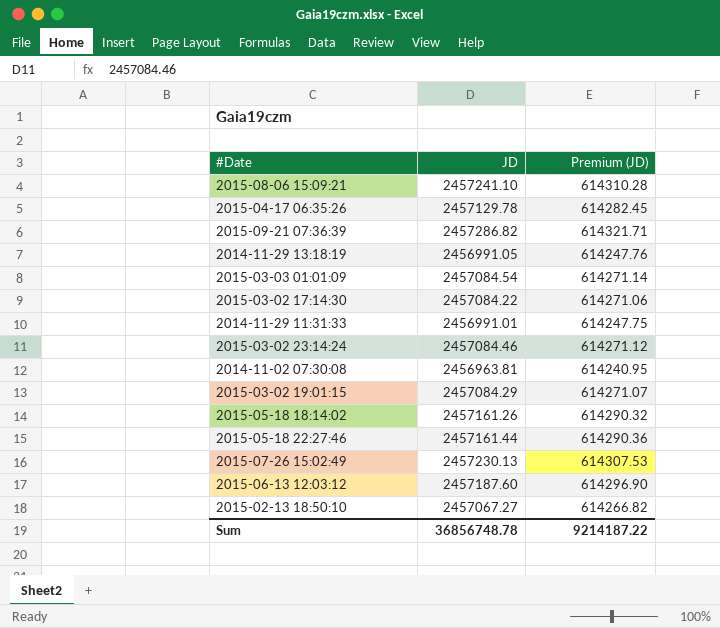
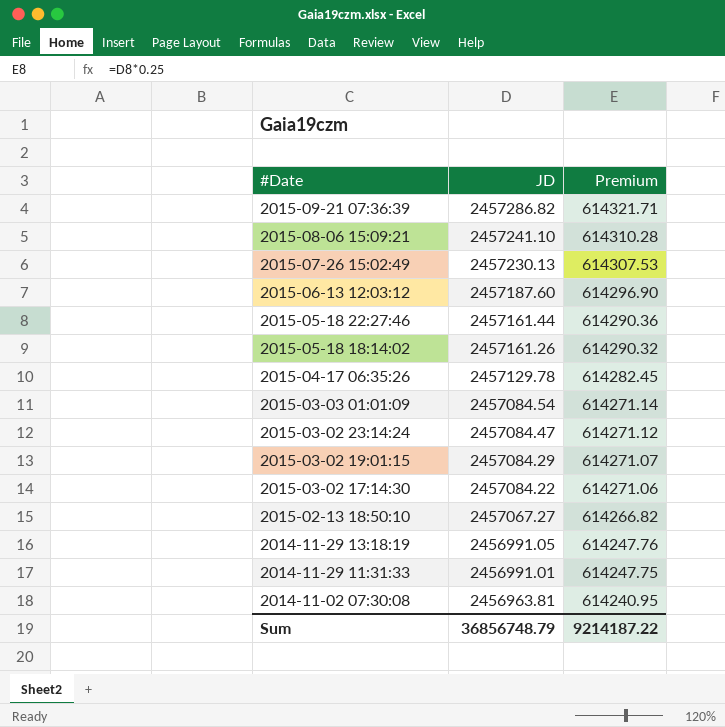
row order: none -> #Date descending
column name: Premium (JD) -> Premium
2015-03-02 23:14:24 | JD: 2457084.46 -> 2457084.47
Sum | JD: 36856748.78 -> 36856748.79

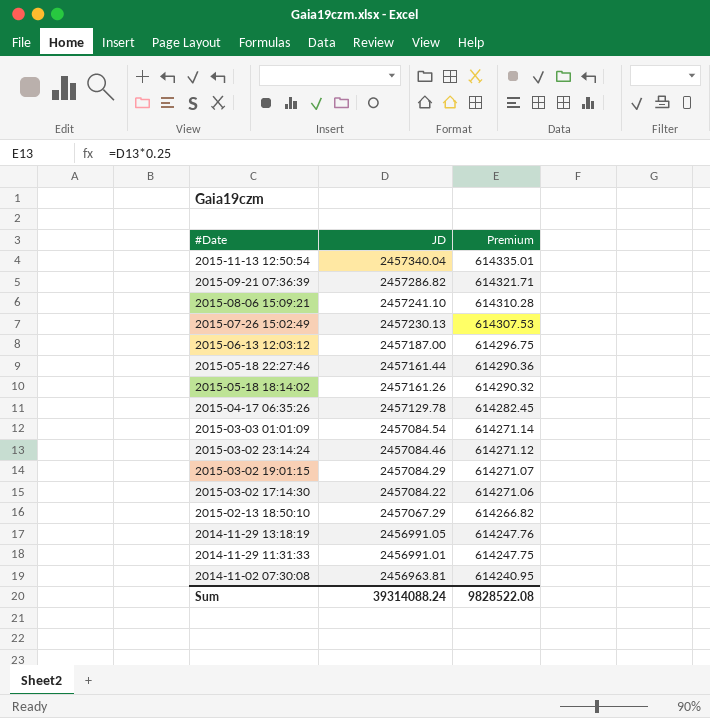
row 2015-11-13 12:50:54: none -> 2457340.04 | 614335.01
2015-06-13 12:03:12 | JD: 2457187.60 -> 2457187.00
2015-06-13 12:03:12 | Premium: 614296.90 -> 614296.75
2015-03-02 23:14:24 | JD: 2457084.47 -> 2457084.46
2015-02-13 18:50:10 | JD: 2457067.27 -> 2457067.29
Sum | JD: 36856748.79 -> 39314088.24
Sum | Premium: 9214187.22 -> 9828522.08

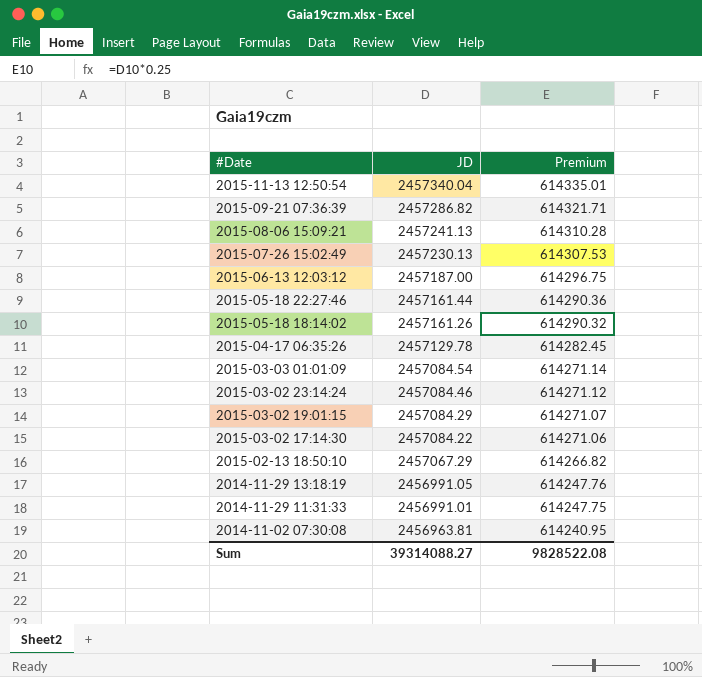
2015-08-06 15:09:21 | JD: 2457241.10 -> 2457241.13
Sum | JD: 39314088.24 -> 39314088.27

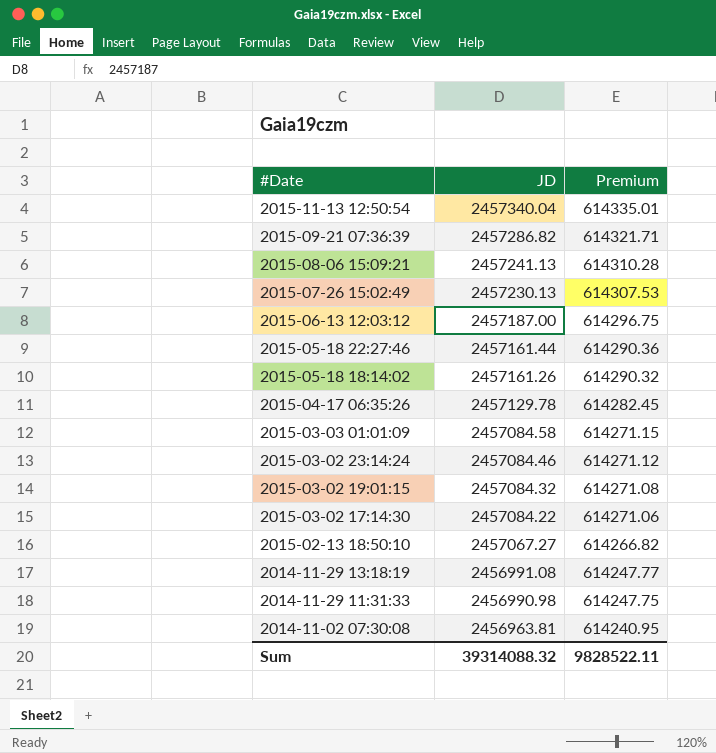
2015-03-03 01:01:09 | JD: 2457084.54 -> 2457084.58
2015-03-03 01:01:09 | Premium: 614271.14 -> 614271.15
2015-03-02 19:01:15 | JD: 2457084.29 -> 2457084.32
2015-03-02 19:01:15 | Premium: 614271.07 -> 614271.08
2015-02-13 18:50:10 | JD: 2457067.29 -> 2457067.27
2014-11-29 13:18:19 | JD: 2456991.05 -> 2456991.08
2014-11-29 13:18:19 | Premium: 614247.76 -> 614247.77
2014-11-29 11:31:33 | JD: 2456991.01 -> 2456990.98
Sum | JD: 39314088.27 -> 39314088.32
Sum | Premium: 9828522.08 -> 9828522.11

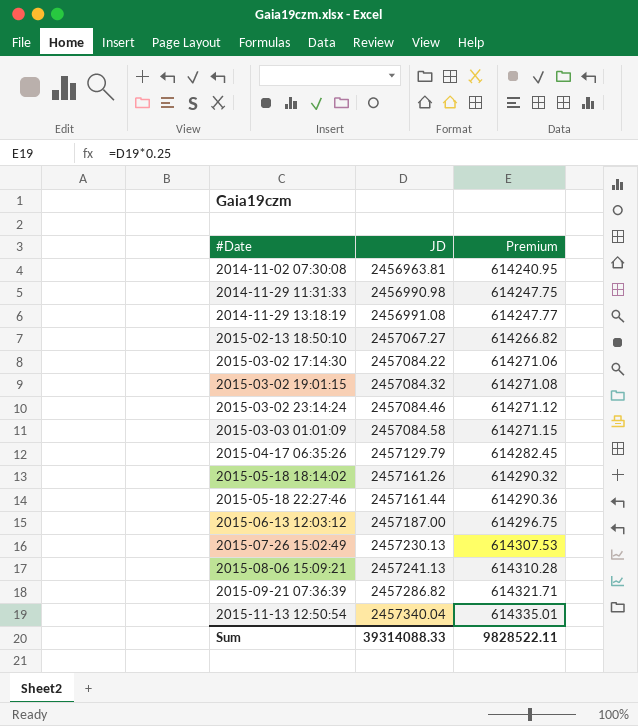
row order: #Date descending -> #Date ascending
2015-04-17 06:35:26 | JD: 2457129.78 -> 2457129.79
Sum | JD: 39314088.32 -> 39314088.33

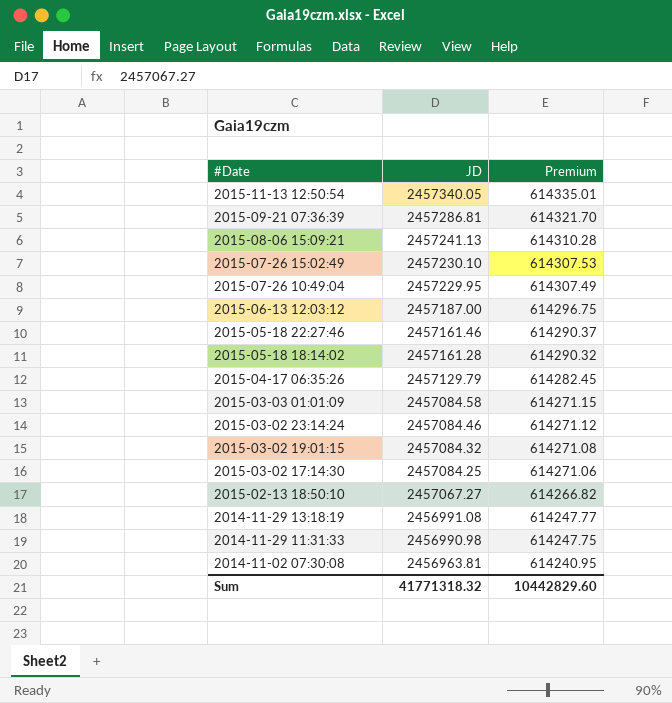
row order: #Date ascending -> #Date descending
2015-11-13 12:50:54 | JD: 2457340.04 -> 2457340.05
2015-09-21 07:36:39 | JD: 2457286.82 -> 2457286.81
2015-09-21 07:36:39 | Premium: 614321.71 -> 614321.70
2015-07-26 15:02:49 | JD: 2457230.13 -> 2457230.10
row 2015-07-26 10:49:04: none -> 2457229.95 | 614307.49
2015-05-18 22:27:46 | JD: 2457161.44 -> 2457161.46
2015-05-18 22:27:46 | Premium: 614290.36 -> 614290.37
2015-05-18 18:14:02 | JD: 2457161.26 -> 2457161.28
2015-03-02 17:14:30 | JD: 2457084.22 -> 2457084.25
Sum | JD: 39314088.33 -> 41771318.32
Sum | Premium: 9828522.11 -> 10442829.60

